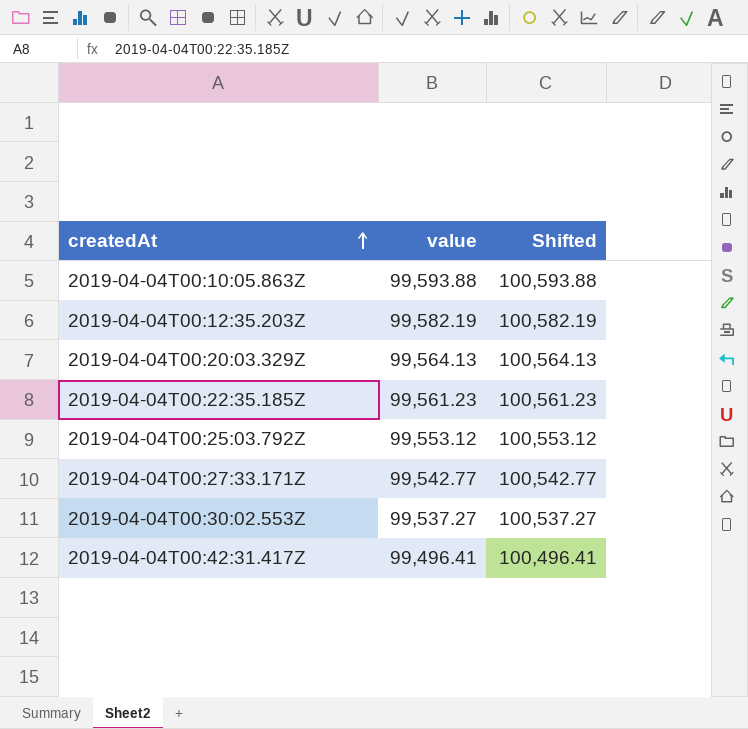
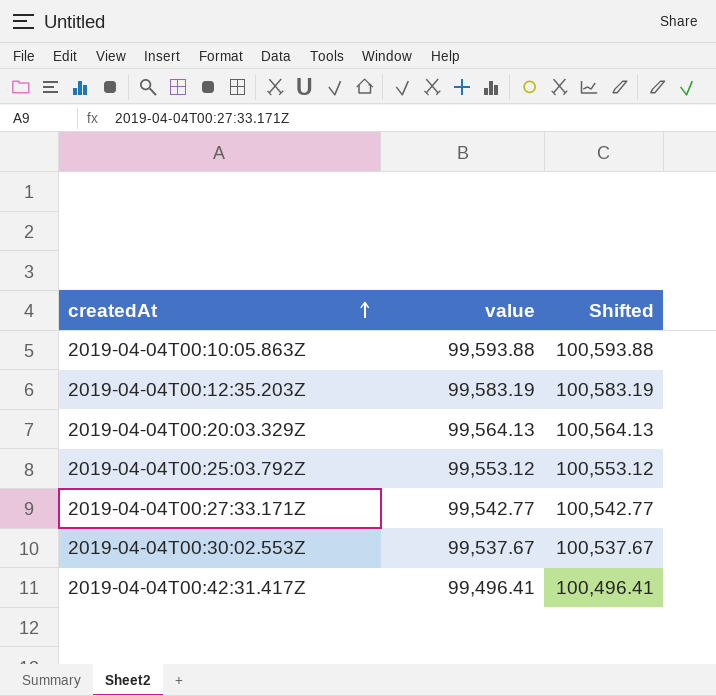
row 2019-04-04T00:22:35.185Z: 99,561.23 | 100,561.23 -> none
2019-04-04T00:12:35.203Z | value: 99,582.19 -> 99,583.19
2019-04-04T00:12:35.203Z | Shifted: 100,582.19 -> 100,583.19
2019-04-04T00:30:02.553Z | value: 99,537.27 -> 99,537.67
2019-04-04T00:30:02.553Z | Shifted: 100,537.27 -> 100,537.67

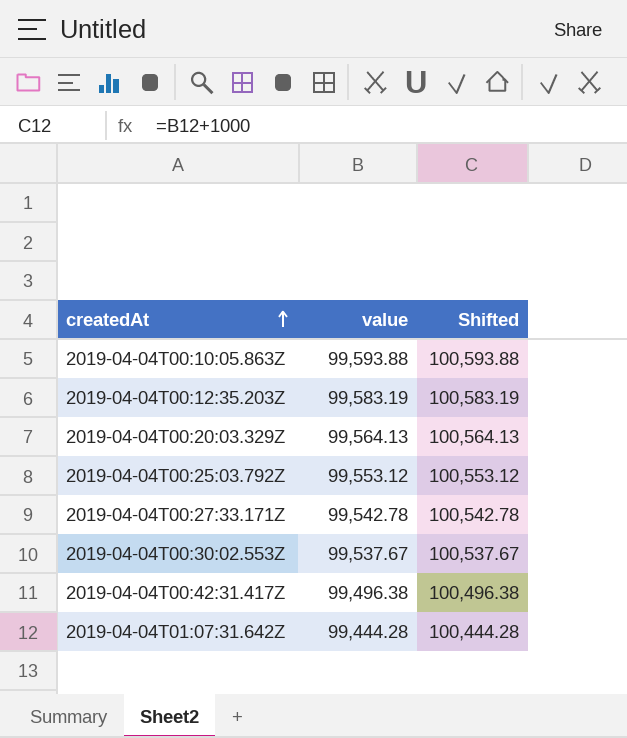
2019-04-04T00:27:33.171Z | value: 99,542.77 -> 99,542.78
2019-04-04T00:27:33.171Z | Shifted: 100,542.77 -> 100,542.78
2019-04-04T00:42:31.417Z | value: 99,496.41 -> 99,496.38
2019-04-04T00:42:31.417Z | Shifted: 100,496.41 -> 100,496.38
row 2019-04-04T01:07:31.642Z: none -> 99,444.28 | 100,444.28

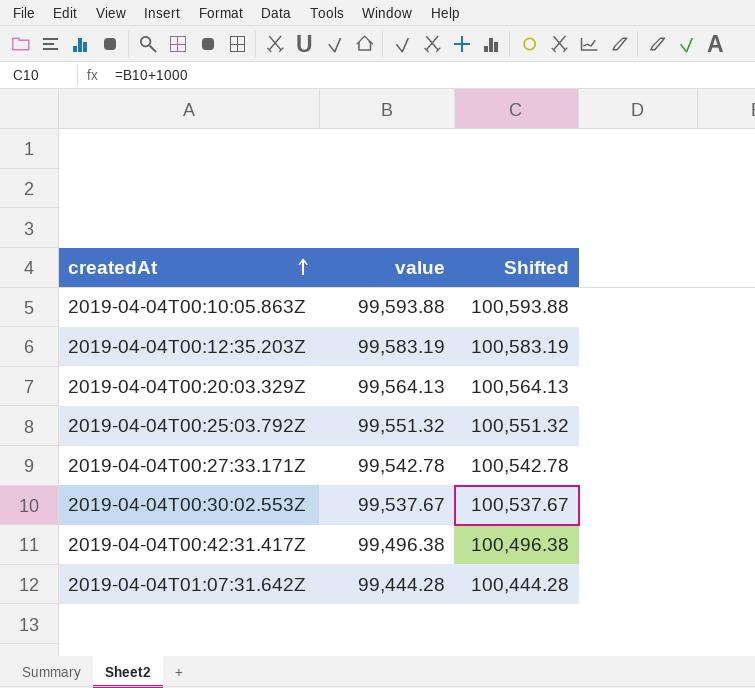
2019-04-04T00:25:03.792Z | value: 99,553.12 -> 99,551.32
2019-04-04T00:25:03.792Z | Shifted: 100,553.12 -> 100,551.32

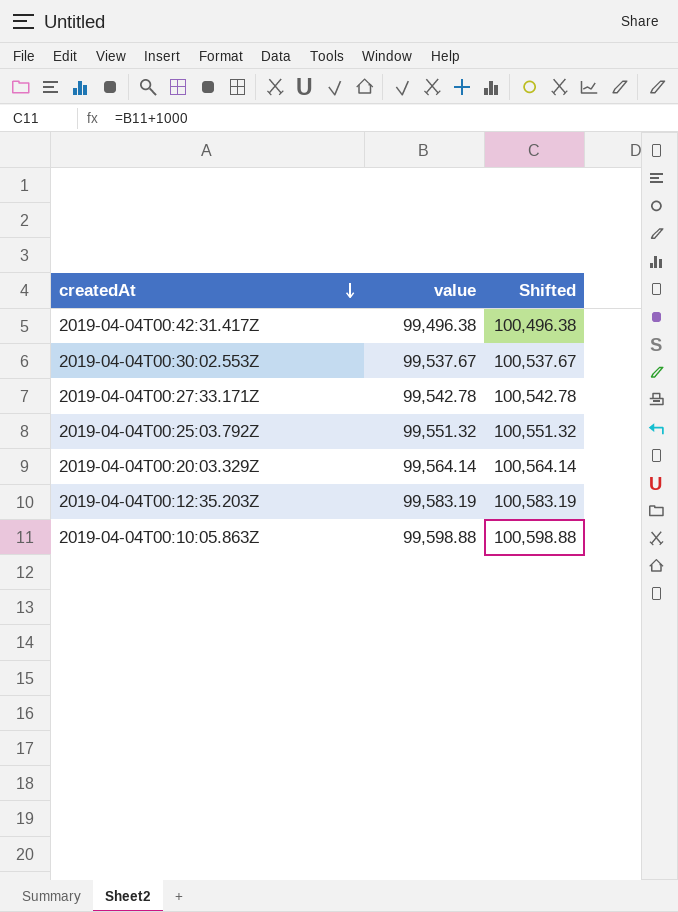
row order: createdAt ascending -> createdAt descending
row 2019-04-04T01:07:31.642Z: 99,444.28 | 100,444.28 -> none
2019-04-04T00:20:03.329Z | value: 99,564.13 -> 99,564.14
2019-04-04T00:20:03.329Z | Shifted: 100,564.13 -> 100,564.14
2019-04-04T00:10:05.863Z | value: 99,593.88 -> 99,598.88
2019-04-04T00:10:05.863Z | Shifted: 100,593.88 -> 100,598.88

